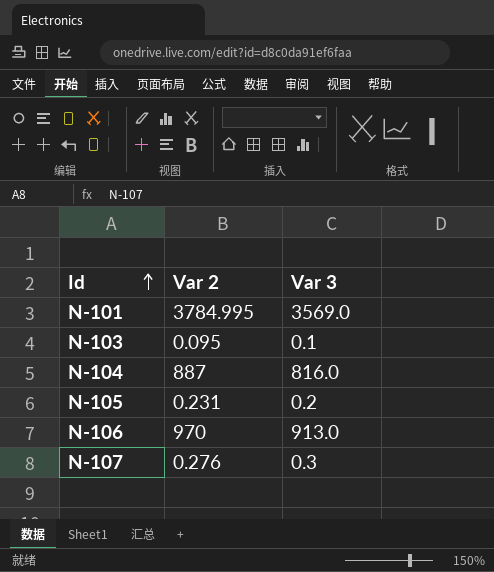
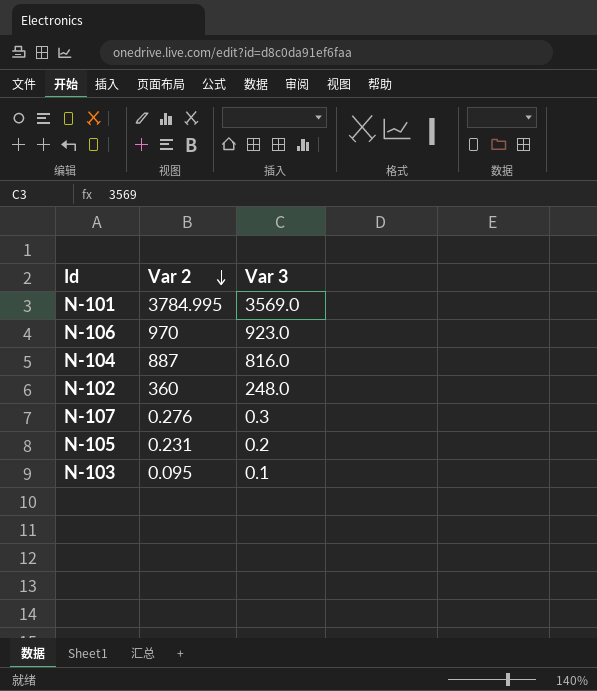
row order: Id ascending -> Var 2 descending
N-106 | Var 3: 913.0 -> 923.0
row N-102: none -> 360 | 248.0

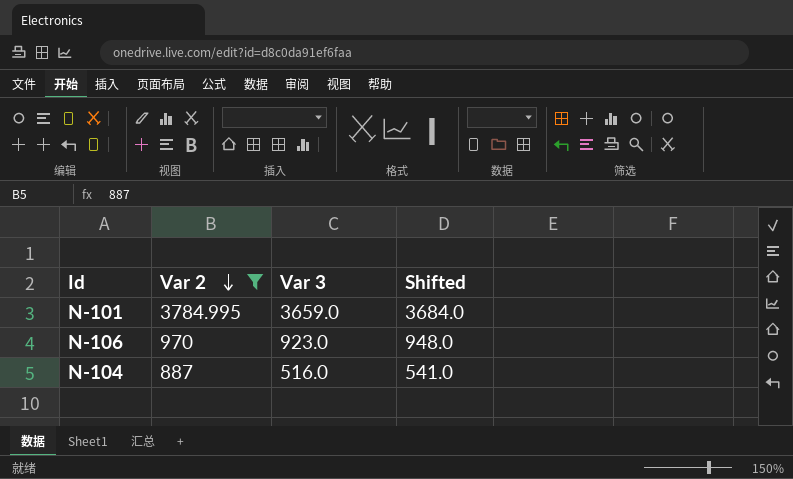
filter: none -> Var 2 >= 887
column Shifted | formula: none -> [Var 3] + 25
N-101 | Var 3: 3569.0 -> 3659.0
N-104 | Var 3: 816.0 -> 516.0

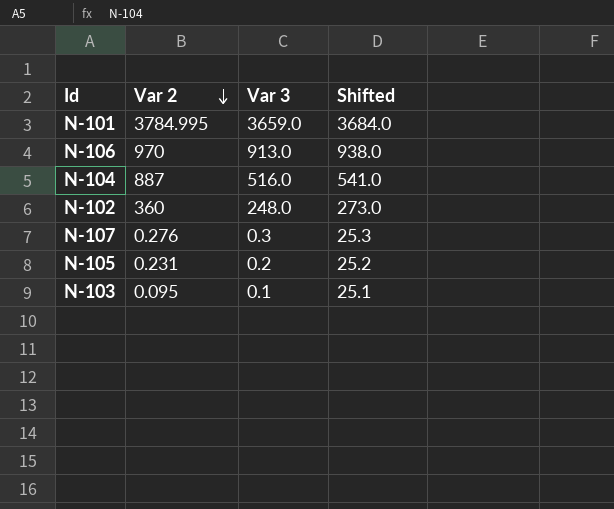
filter: Var 2 >= 887 -> none
N-106 | Var 3: 923.0 -> 913.0
N-106 | Shifted: 948.0 -> 938.0

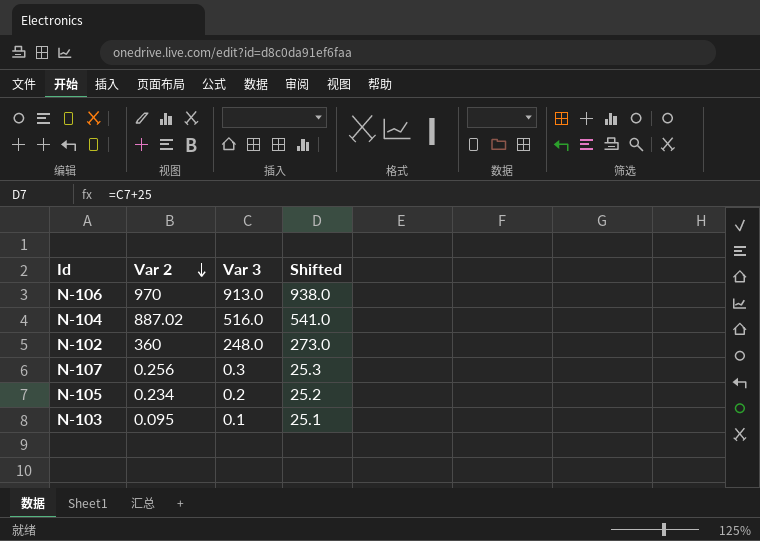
row N-101: 3784.995 | 3659.0 | 3684.0 -> none
N-104 | Var 2: 887 -> 887.02
N-107 | Var 2: 0.276 -> 0.256
N-105 | Var 2: 0.231 -> 0.234

